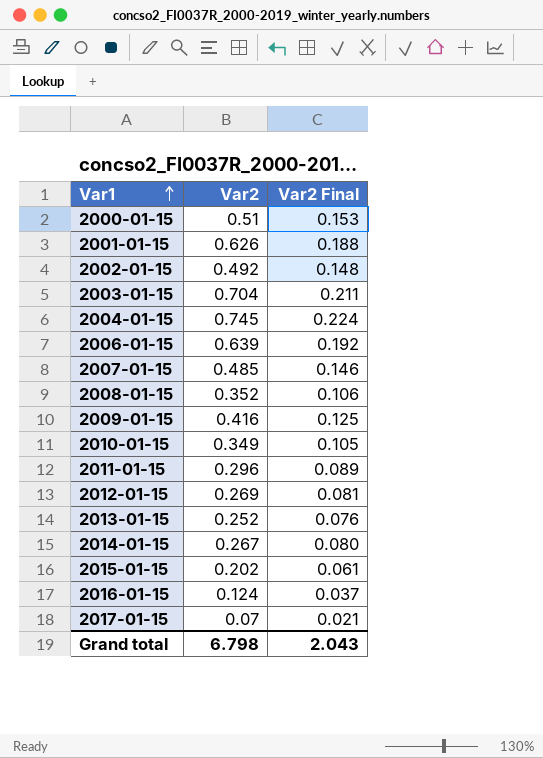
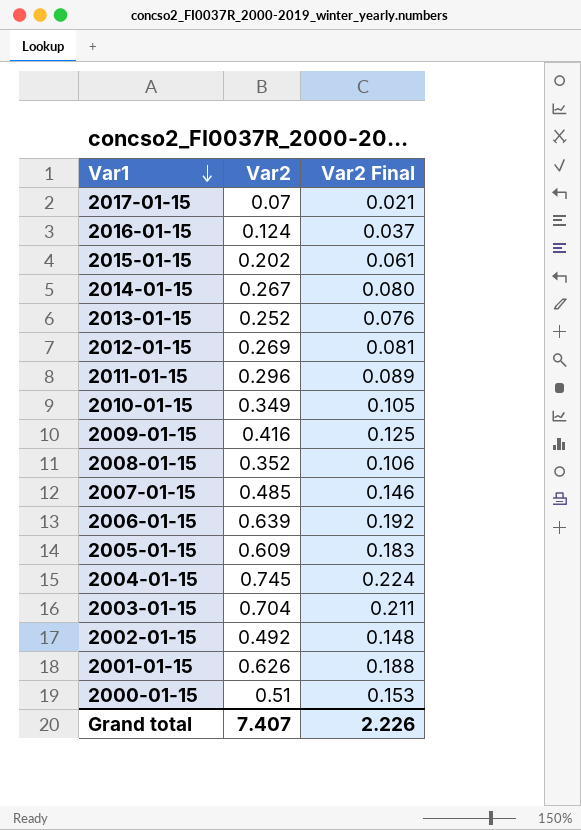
row order: Var1 ascending -> Var1 descending
row 2005-01-15: none -> 0.609 | 0.183
Grand total | Var2: 6.798 -> 7.407
Grand total | Var2 Final: 2.043 -> 2.226

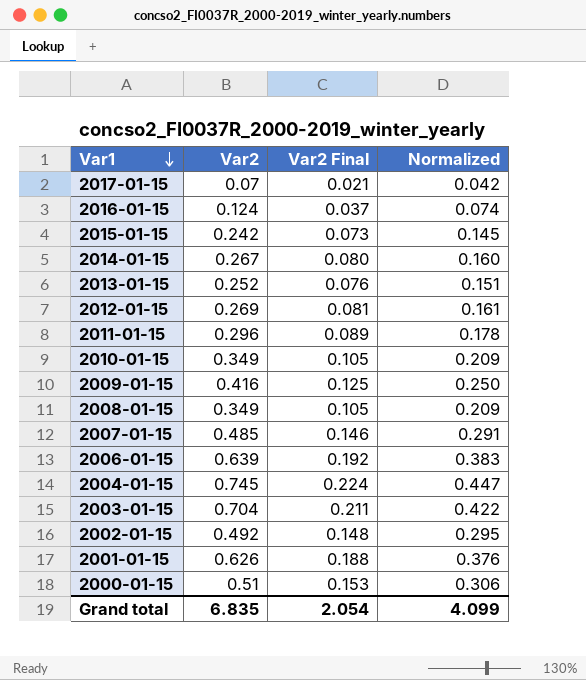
column Normalized | formula: none -> [Var2] * 0.6
row 2005-01-15: 0.609 | 0.183 -> none
2015-01-15 | Var2: 0.202 -> 0.242
2015-01-15 | Var2 Final: 0.061 -> 0.073
2008-01-15 | Var2: 0.352 -> 0.349
2008-01-15 | Var2 Final: 0.106 -> 0.105
Grand total | Var2: 7.407 -> 6.835
Grand total | Var2 Final: 2.226 -> 2.054

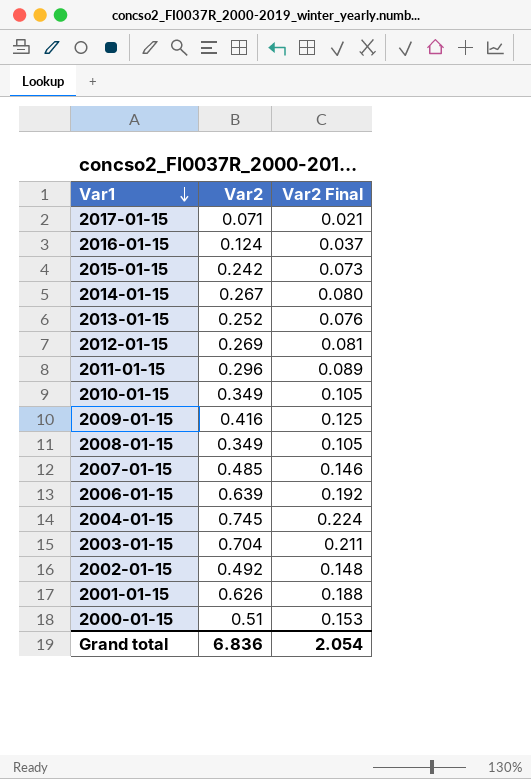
column Normalized | formula: [Var2] * 0.6 -> none
2017-01-15 | Var2: 0.07 -> 0.071
Grand total | Var2: 6.835 -> 6.836

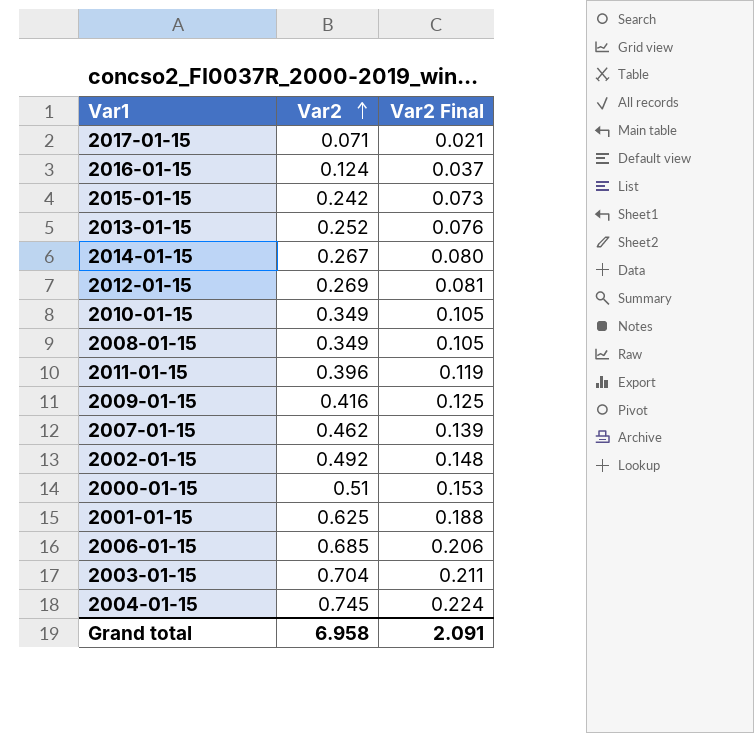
row order: Var1 descending -> Var2 ascending
2011-01-15 | Var2: 0.296 -> 0.396
2011-01-15 | Var2 Final: 0.089 -> 0.119
2007-01-15 | Var2: 0.485 -> 0.462
2007-01-15 | Var2 Final: 0.146 -> 0.139
2001-01-15 | Var2: 0.626 -> 0.625
2006-01-15 | Var2: 0.639 -> 0.685
2006-01-15 | Var2 Final: 0.192 -> 0.206
Grand total | Var2: 6.836 -> 6.958
Grand total | Var2 Final: 2.054 -> 2.091

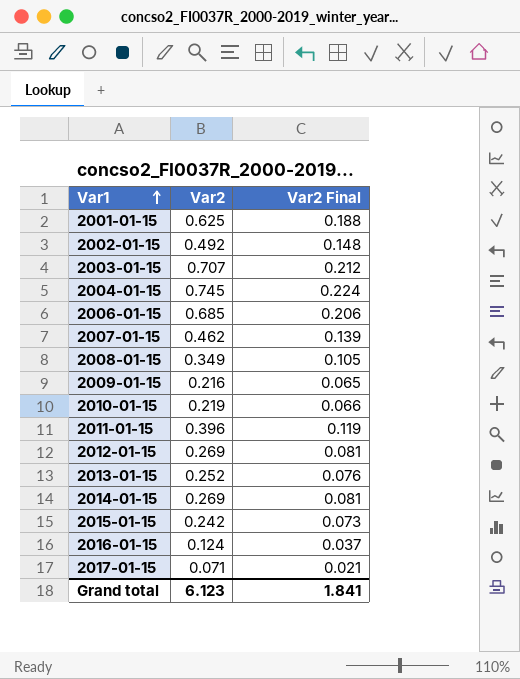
row order: Var2 ascending -> Var1 ascending
row 2000-01-15: 0.51 | 0.153 -> none
2003-01-15 | Var2: 0.704 -> 0.707
2003-01-15 | Var2 Final: 0.211 -> 0.212
2009-01-15 | Var2: 0.416 -> 0.216
2009-01-15 | Var2 Final: 0.125 -> 0.065
2010-01-15 | Var2: 0.349 -> 0.219
2010-01-15 | Var2 Final: 0.105 -> 0.066
2014-01-15 | Var2: 0.267 -> 0.269
2014-01-15 | Var2 Final: 0.080 -> 0.081
Grand total | Var2: 6.958 -> 6.123
Grand total | Var2 Final: 2.091 -> 1.841

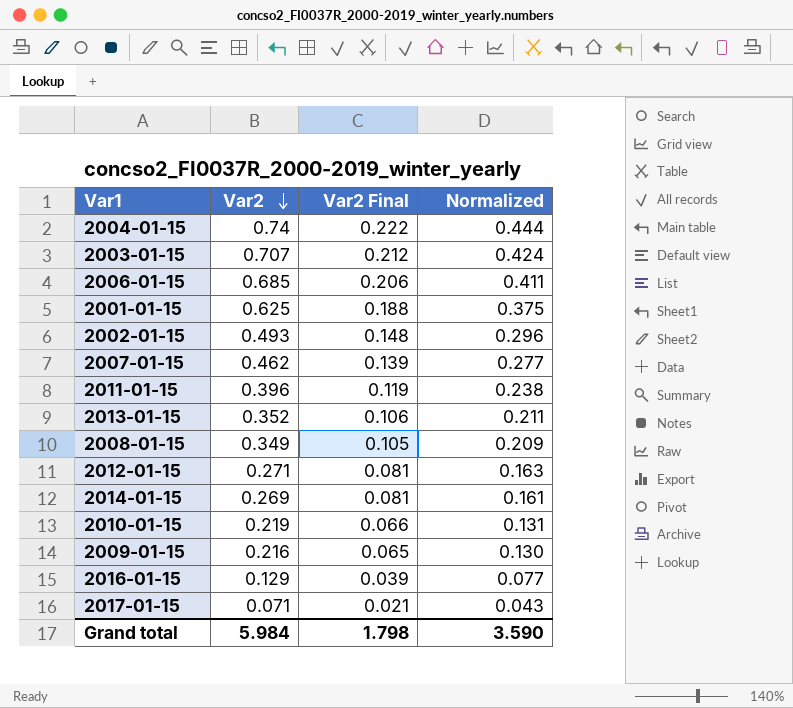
row order: Var1 ascending -> Var2 descending
column Normalized | formula: none -> [Var2] * 0.6
row 2015-01-15: 0.242 | 0.073 -> none
2004-01-15 | Var2: 0.745 -> 0.74
2004-01-15 | Var2 Final: 0.224 -> 0.222
2002-01-15 | Var2: 0.492 -> 0.493
2013-01-15 | Var2: 0.252 -> 0.352
2013-01-15 | Var2 Final: 0.076 -> 0.106
2012-01-15 | Var2: 0.269 -> 0.271
2016-01-15 | Var2: 0.124 -> 0.129
2016-01-15 | Var2 Final: 0.037 -> 0.039
Grand total | Var2: 6.123 -> 5.984
Grand total | Var2 Final: 1.841 -> 1.798

